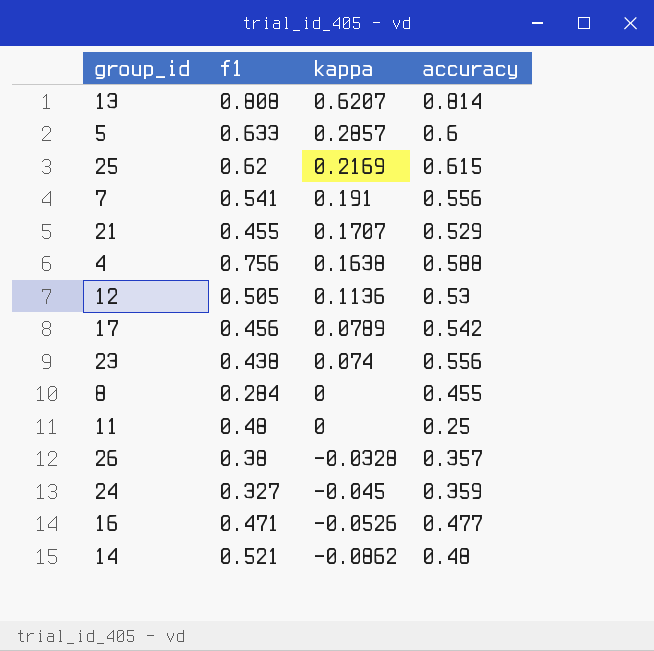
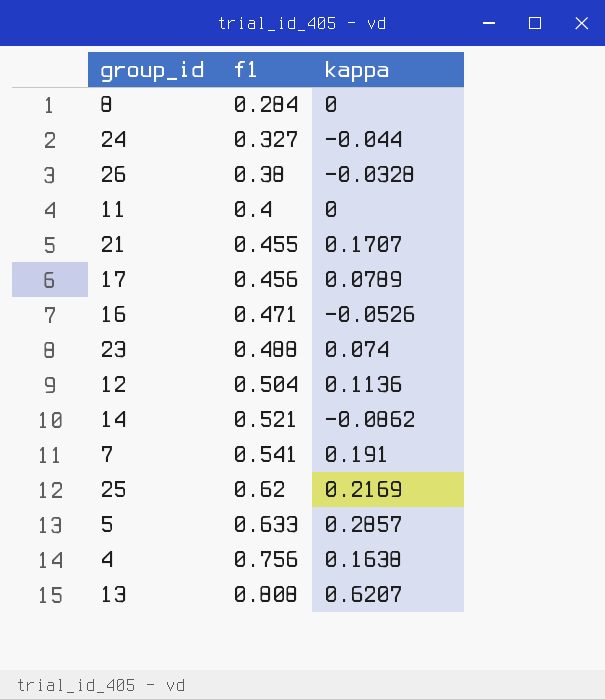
row order: kappa descending -> f1 ascending
column accuracy | position: 4 -> none
24 | kappa: -0.045 -> -0.044
11 | f1: 0.48 -> 0.4
23 | f1: 0.438 -> 0.488
12 | f1: 0.505 -> 0.504

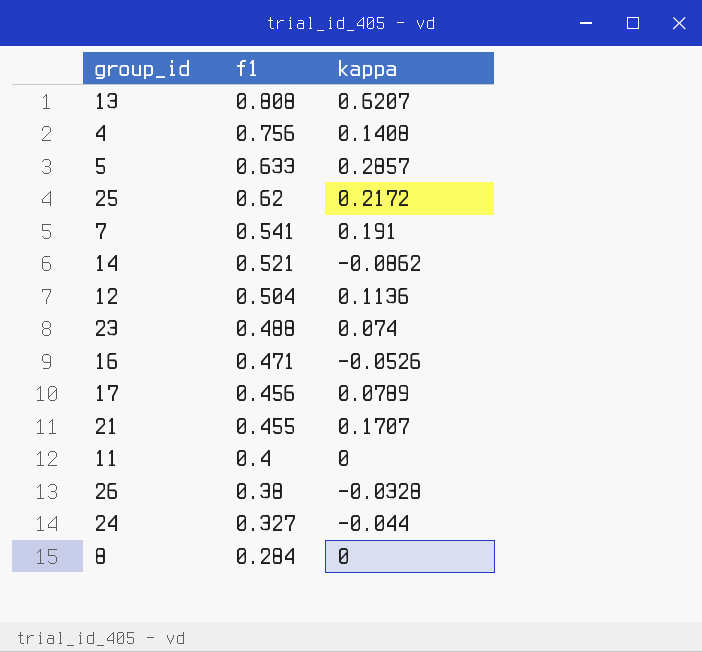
row order: f1 ascending -> f1 descending
4 | kappa: 0.1638 -> 0.1408
25 | kappa: 0.2169 -> 0.2172

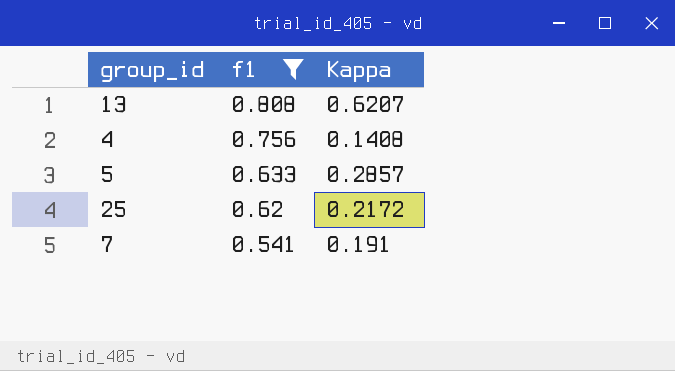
filter: none -> f1 >= 0.541
column name: kappa -> Kappa

